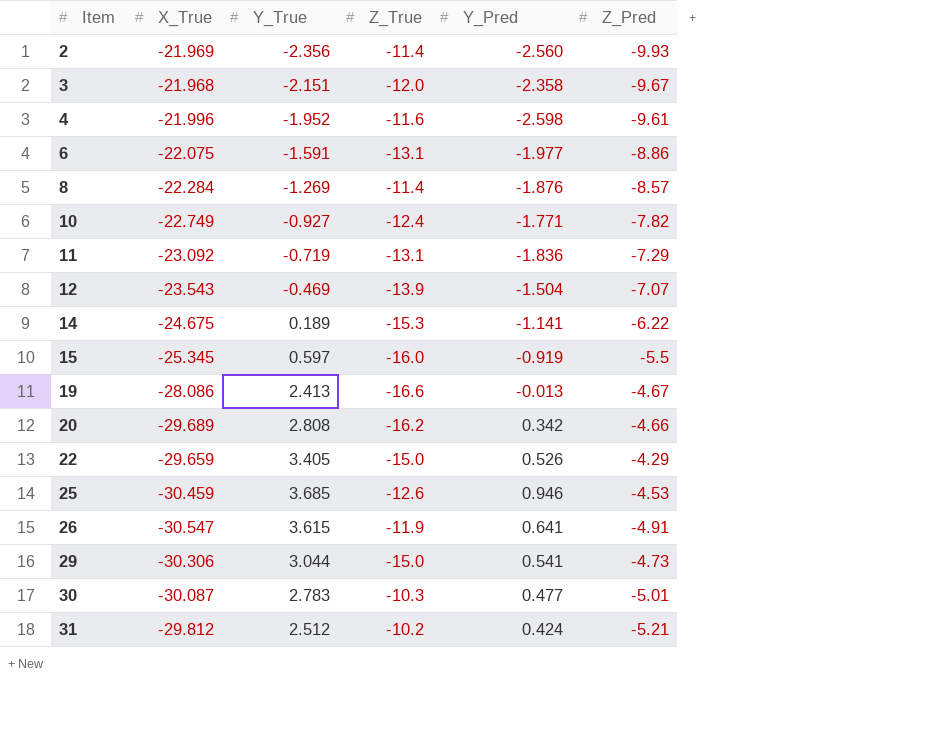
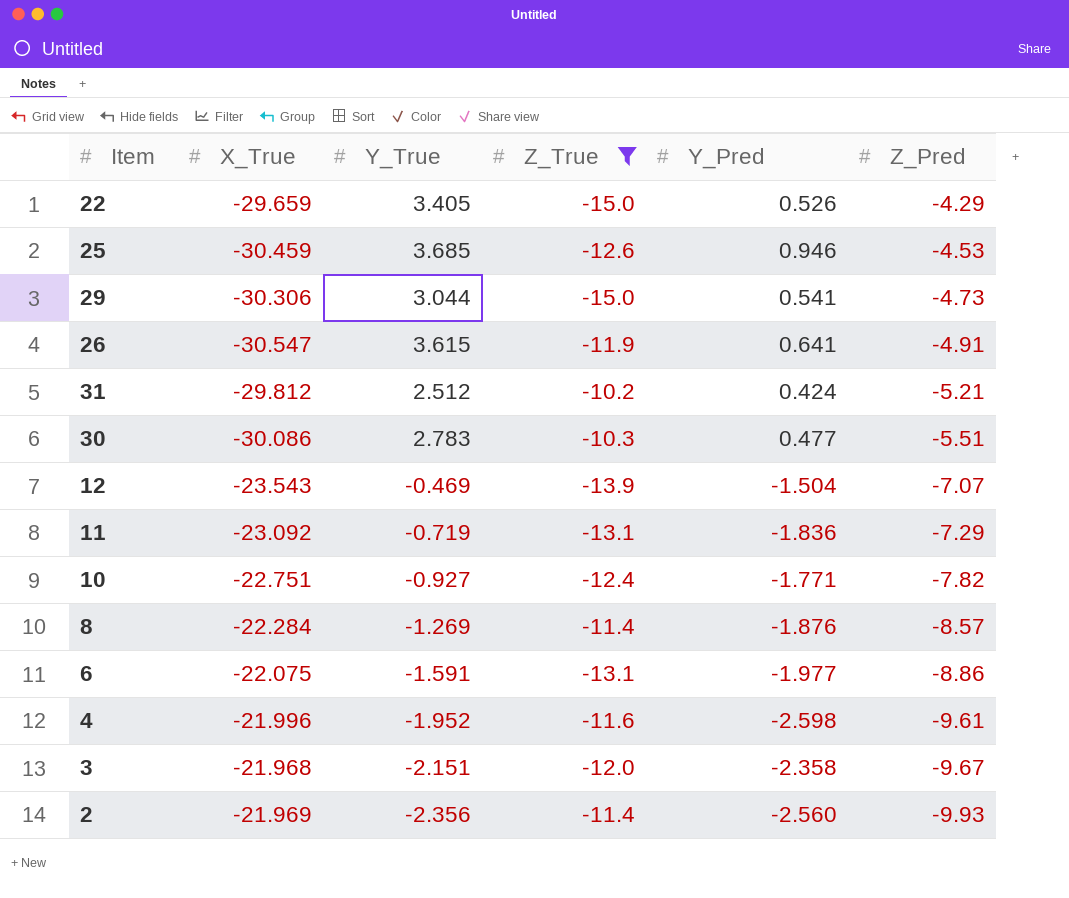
filter: none -> Z_True >= -15.0
row order: Item ascending -> Z_Pred descending
30 | X_True: -30.087 -> -30.086
30 | Z_Pred: -5.01 -> -5.51
10 | X_True: -22.749 -> -22.751

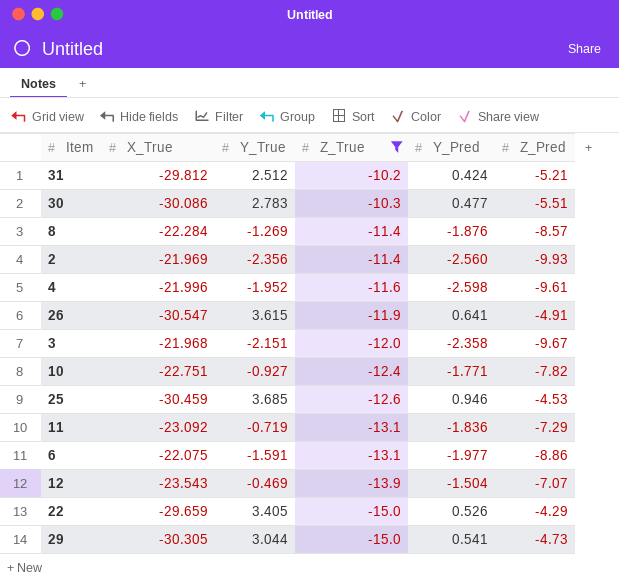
row order: Z_Pred descending -> Z_True descending
29 | X_True: -30.306 -> -30.305

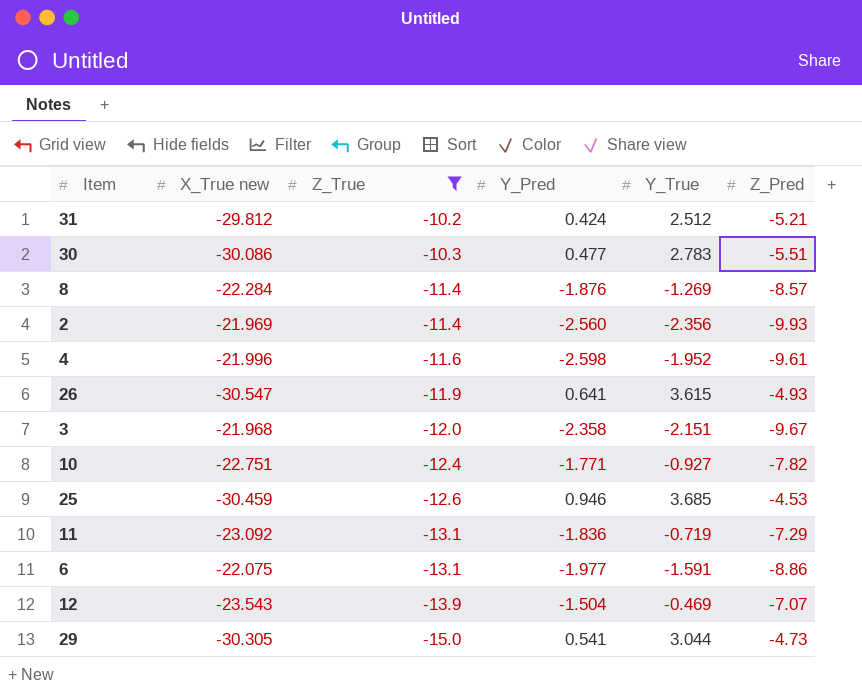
column name: X_True -> X_True new
column Y_True | position: 3 -> 5
row 22: -29.659 | 3.405 | -15.0 | 0.526 | -4.29 -> none
26 | Z_Pred: -4.91 -> -4.93

